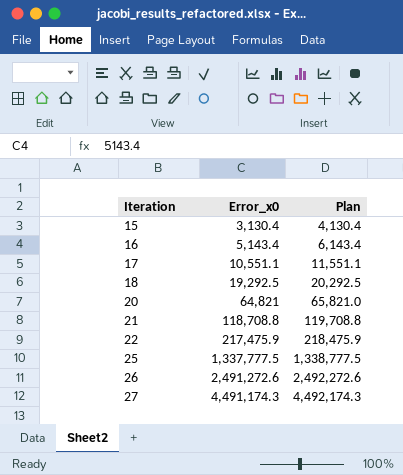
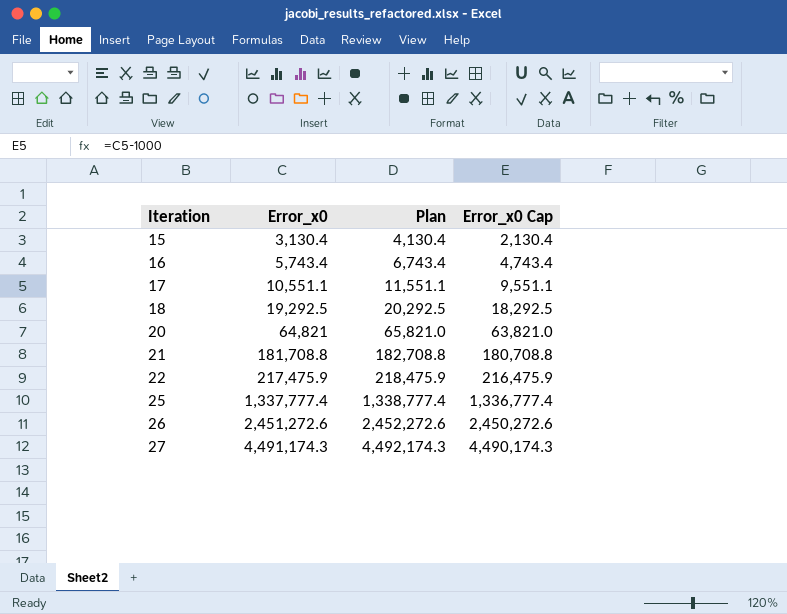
column Error_x0 Cap | formula: none -> [Error_x0] - 1000
16 | Error_x0: 5,143.4 -> 5,743.4
16 | Plan: 6,143.4 -> 6,743.4
21 | Error_x0: 118,708.8 -> 181,708.8
21 | Plan: 119,708.8 -> 182,708.8
25 | Error_x0: 1,337,777.5 -> 1,337,777.4
25 | Plan: 1,338,777.5 -> 1,338,777.4
26 | Error_x0: 2,491,272.6 -> 2,451,272.6
26 | Plan: 2,492,272.6 -> 2,452,272.6

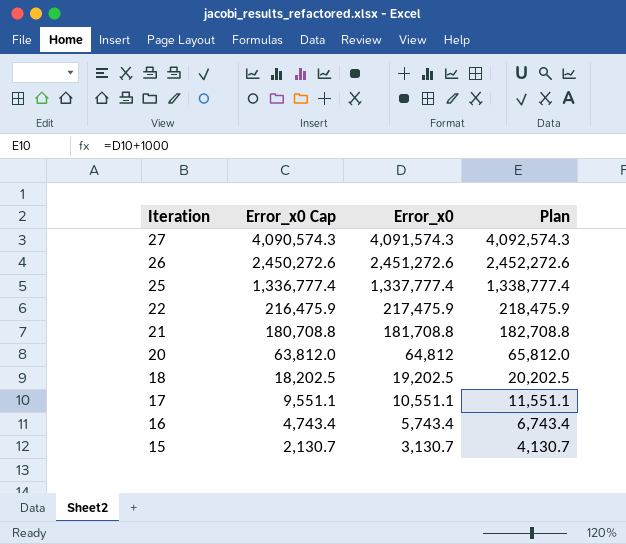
row order: Iteration ascending -> Iteration descending
column Error_x0 Cap | position: 4 -> 2
27 | Error_x0 Cap: 4,490,174.3 -> 4,090,574.3
27 | Error_x0: 4,491,174.3 -> 4,091,574.3
27 | Plan: 4,492,174.3 -> 4,092,574.3
20 | Error_x0 Cap: 63,821.0 -> 63,812.0
20 | Error_x0: 64,821 -> 64,812
20 | Plan: 65,821.0 -> 65,812.0
18 | Error_x0 Cap: 18,292.5 -> 18,202.5
18 | Error_x0: 19,292.5 -> 19,202.5
18 | Plan: 20,292.5 -> 20,202.5
15 | Error_x0 Cap: 2,130.4 -> 2,130.7
15 | Error_x0: 3,130.4 -> 3,130.7
15 | Plan: 4,130.4 -> 4,130.7

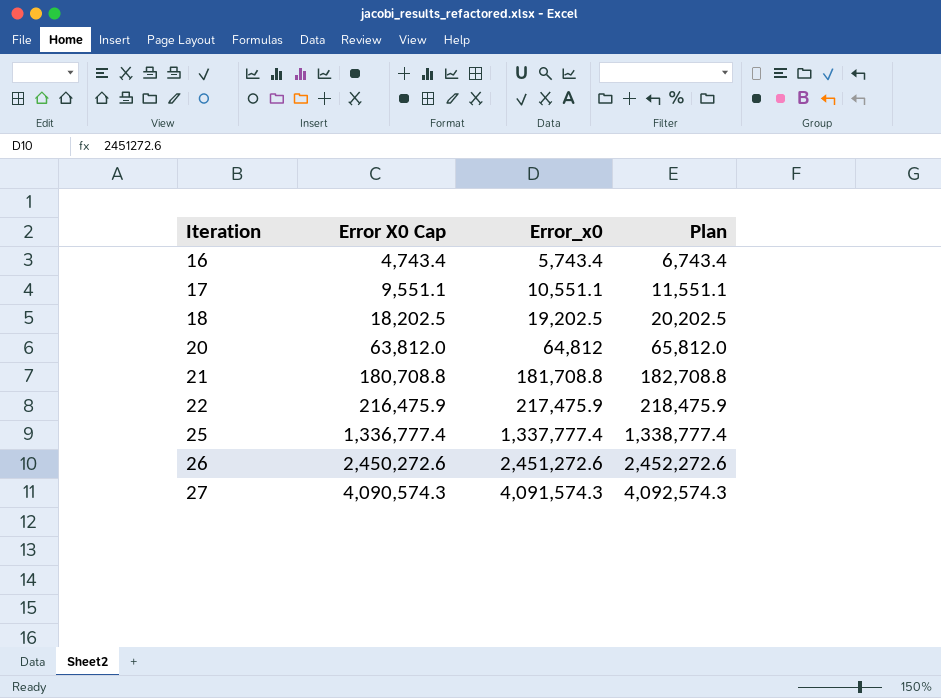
row order: Iteration descending -> Iteration ascending
column name: Error_x0 Cap -> Error X0 Cap
row 15: 2,130.7 | 3,130.7 | 4,130.7 -> none

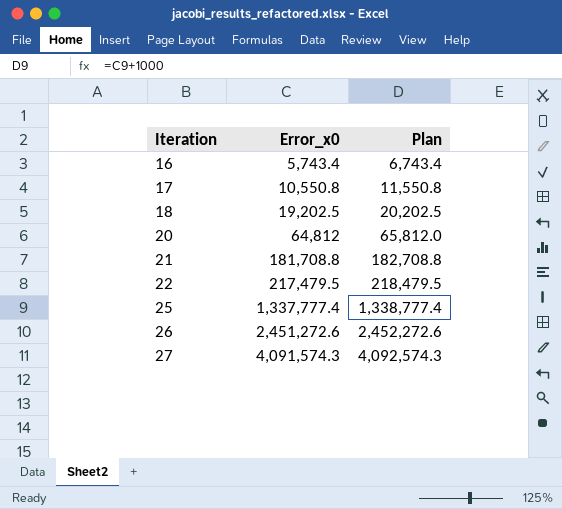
column Error X0 Cap | formula: [Error_x0] - 1000 -> none
17 | Error_x0: 10,551.1 -> 10,550.8
17 | Plan: 11,551.1 -> 11,550.8
22 | Error_x0: 217,475.9 -> 217,479.5
22 | Plan: 218,475.9 -> 218,479.5

